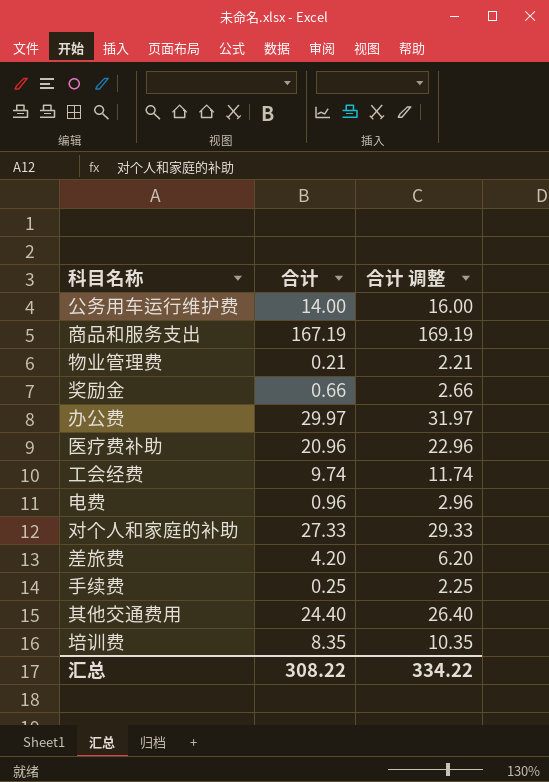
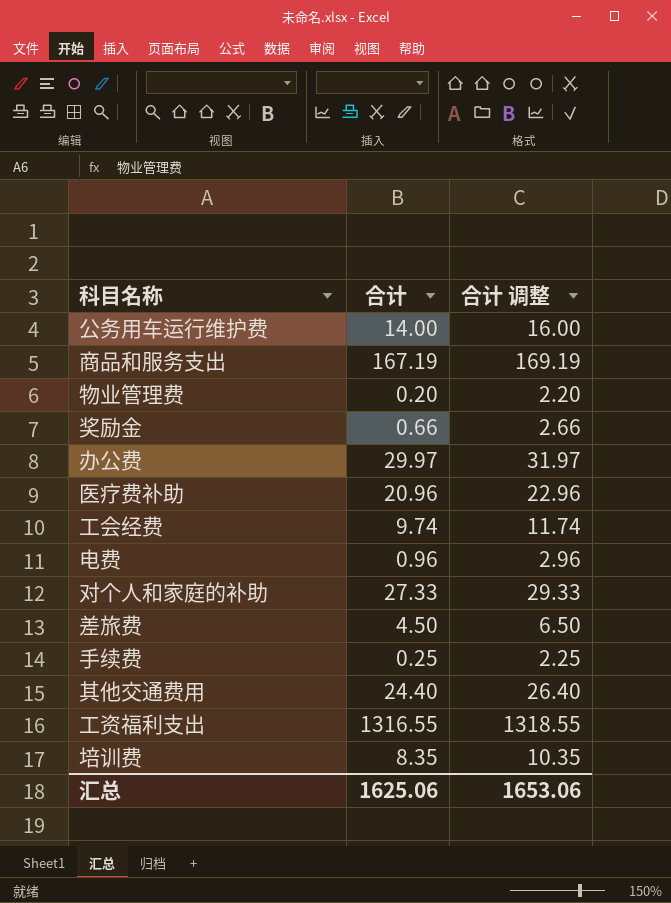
物业管理费 | 合计: 0.21 -> 0.20
物业管理费 | 合计 调整: 2.21 -> 2.20
差旅费 | 合计: 4.20 -> 4.50
差旅费 | 合计 调整: 6.20 -> 6.50
row 工资福利支出: none -> 1316.55 | 1318.55
汇总 | 合计: 308.22 -> 1625.06
汇总 | 合计 调整: 334.22 -> 1653.06

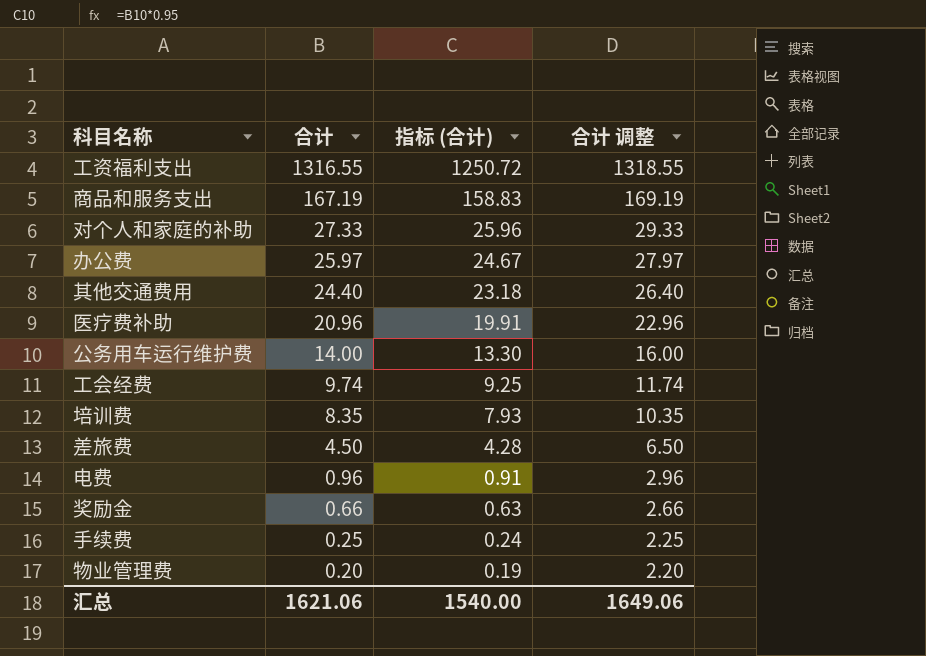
row order: none -> 合计 descending
column 指标 (合计) | formula: none -> [合计] * 0.95
办公费 | 合计: 29.97 -> 25.97
办公费 | 合计 调整: 31.97 -> 27.97
汇总 | 合计: 1625.06 -> 1621.06
汇总 | 合计 调整: 1653.06 -> 1649.06

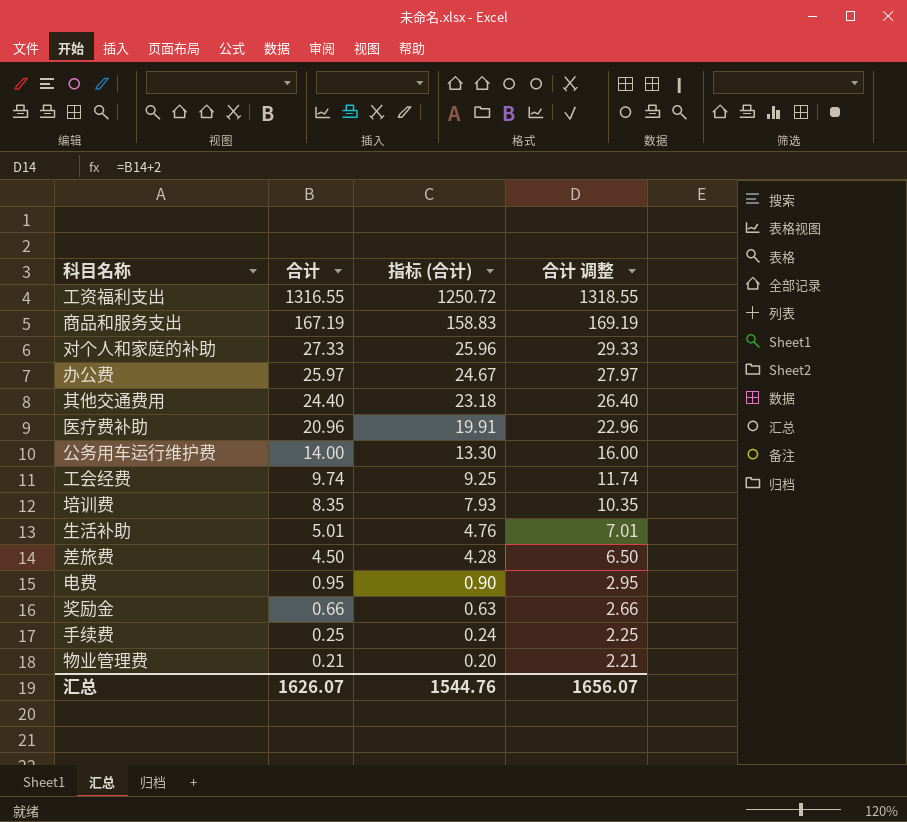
row 生活补助: none -> 5.01 | 4.76 | 7.01
电费 | 合计: 0.96 -> 0.95
电费 | 指标 (合计): 0.91 -> 0.90
电费 | 合计 调整: 2.96 -> 2.95
物业管理费 | 合计: 0.20 -> 0.21
物业管理费 | 指标 (合计): 0.19 -> 0.20
物业管理费 | 合计 调整: 2.20 -> 2.21
汇总 | 合计: 1621.06 -> 1626.07
汇总 | 指标 (合计): 1540.00 -> 1544.76
汇总 | 合计 调整: 1649.06 -> 1656.07

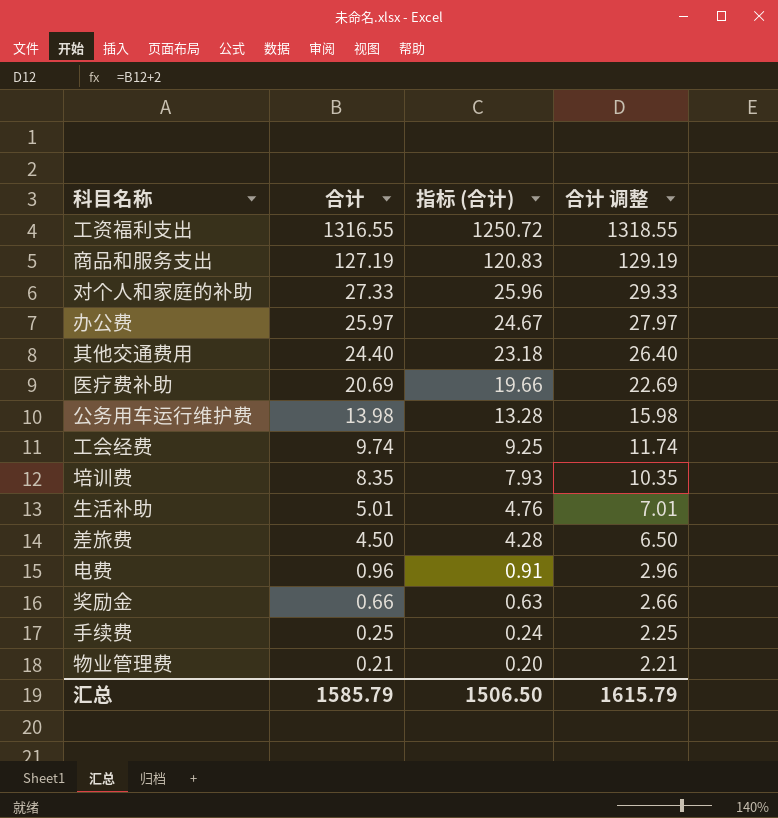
商品和服务支出 | 合计: 167.19 -> 127.19
商品和服务支出 | 指标 (合计): 158.83 -> 120.83
商品和服务支出 | 合计 调整: 169.19 -> 129.19
医疗费补助 | 合计: 20.96 -> 20.69
医疗费补助 | 指标 (合计): 19.91 -> 19.66
医疗费补助 | 合计 调整: 22.96 -> 22.69
公务用车运行维护费 | 合计: 14.00 -> 13.98
公务用车运行维护费 | 指标 (合计): 13.30 -> 13.28
公务用车运行维护费 | 合计 调整: 16.00 -> 15.98
电费 | 合计: 0.95 -> 0.96
电费 | 指标 (合计): 0.90 -> 0.91
电费 | 合计 调整: 2.95 -> 2.96
汇总 | 合计: 1626.07 -> 1585.79
汇总 | 指标 (合计): 1544.76 -> 1506.50
汇总 | 合计 调整: 1656.07 -> 1615.79

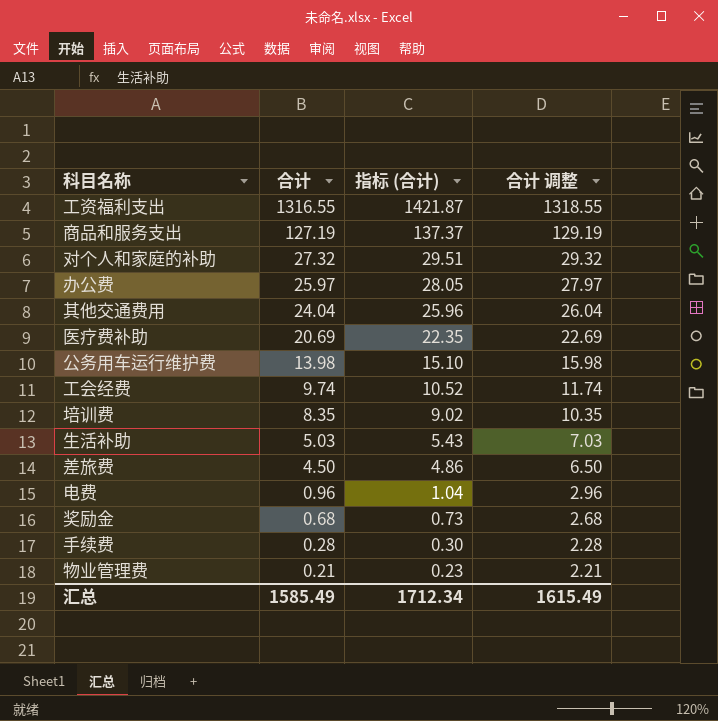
column 指标 (合计) | formula: [合计] * 0.95 -> [合计] * 1.08
对个人和家庭的补助 | 合计: 27.33 -> 27.32
对个人和家庭的补助 | 合计 调整: 29.33 -> 29.32
其他交通费用 | 合计: 24.40 -> 24.04
其他交通费用 | 合计 调整: 26.40 -> 26.04
生活补助 | 合计: 5.01 -> 5.03
生活补助 | 合计 调整: 7.01 -> 7.03
奖励金 | 合计: 0.66 -> 0.68
奖励金 | 合计 调整: 2.66 -> 2.68
手续费 | 合计: 0.25 -> 0.28
手续费 | 合计 调整: 2.25 -> 2.28
汇总 | 合计: 1585.79 -> 1585.49
汇总 | 指标 (合计): 1506.50 -> 1712.34
汇总 | 合计 调整: 1615.79 -> 1615.49

